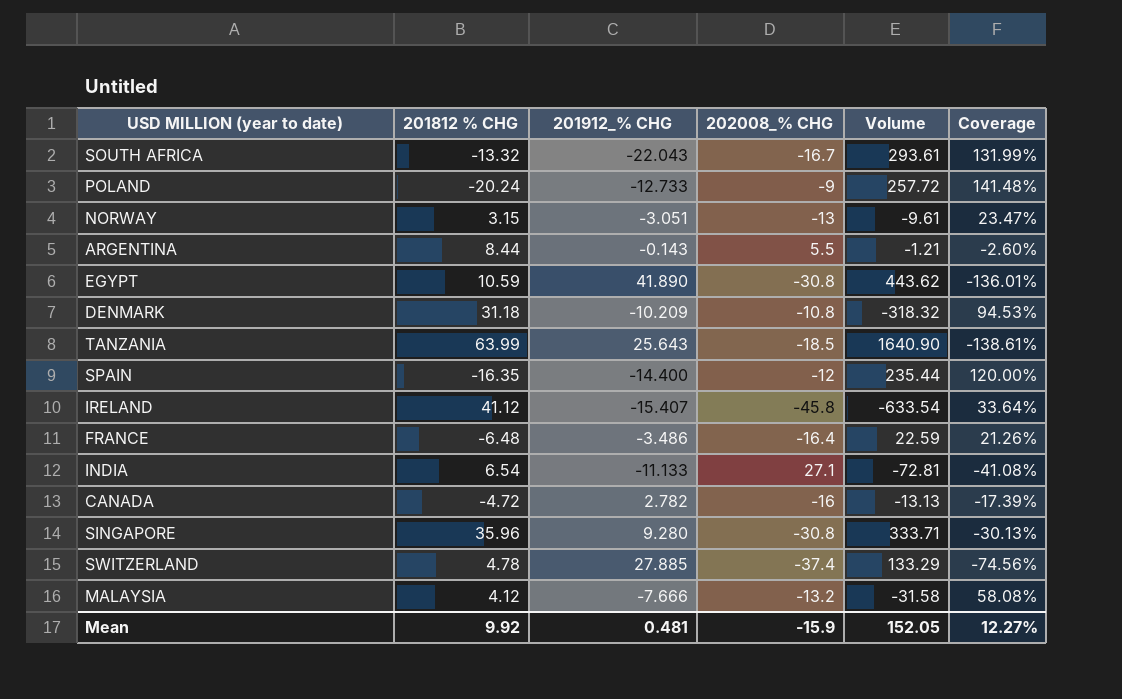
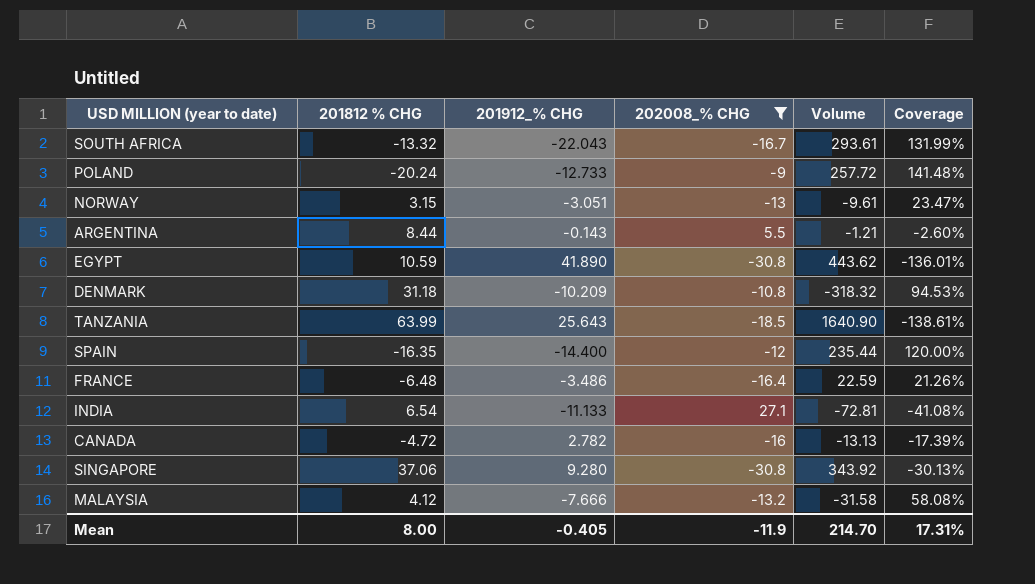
filter: none -> 202008_% CHG >= -30.8
SINGAPORE | 201812 % CHG: 35.96 -> 37.06
SINGAPORE | Volume: 333.71 -> 343.92
Mean | 201812 % CHG: 9.92 -> 8.00
Mean | 201912_% CHG: 0.481 -> -0.405
Mean | 202008_% CHG: -15.9 -> -11.9
Mean | Volume: 152.05 -> 214.70
Mean | Coverage: 12.27% -> 17.31%

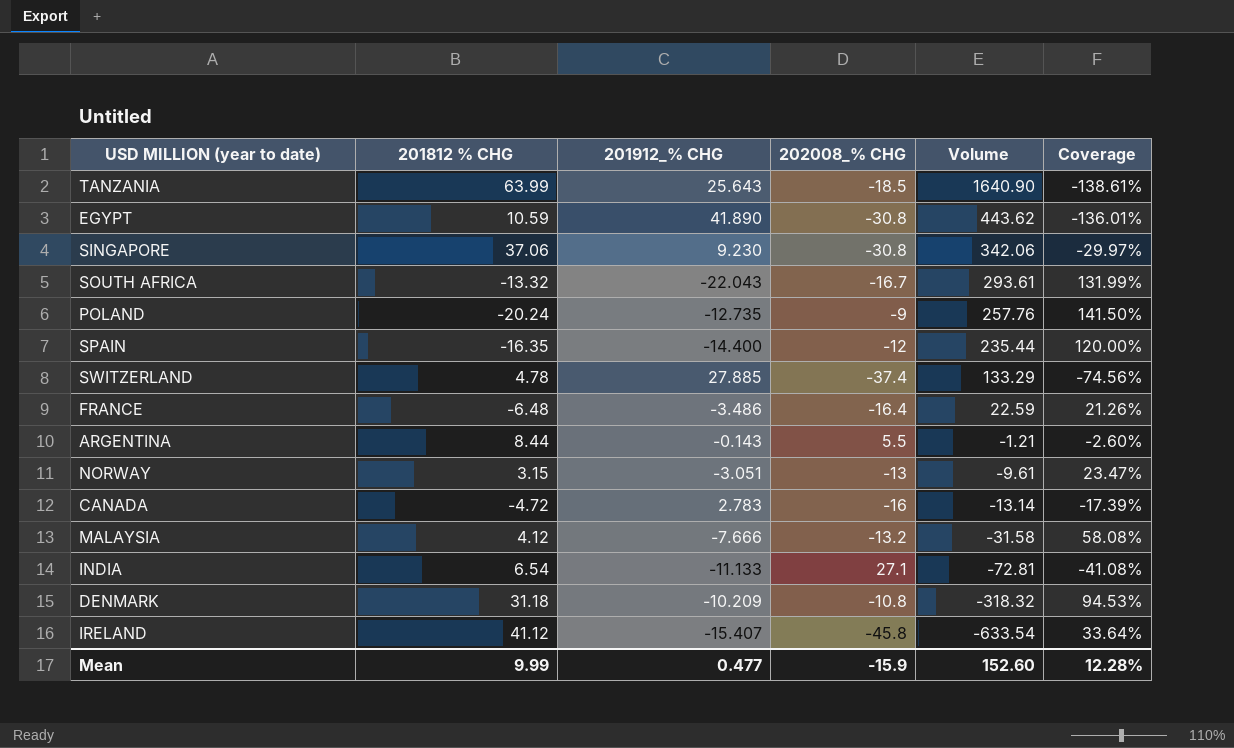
filter: 202008_% CHG >= -30.8 -> none
row order: none -> Volume descending
SINGAPORE | 201912_% CHG: 9.280 -> 9.230
SINGAPORE | Volume: 343.92 -> 342.06
SINGAPORE | Coverage: -30.13% -> -29.97%
POLAND | 201912_% CHG: -12.733 -> -12.735
POLAND | Volume: 257.72 -> 257.76
POLAND | Coverage: 141.48% -> 141.50%
CANADA | 201912_% CHG: 2.782 -> 2.783
CANADA | Volume: -13.13 -> -13.14
Mean | 201812 % CHG: 8.00 -> 9.99
Mean | 201912_% CHG: -0.405 -> 0.477
Mean | 202008_% CHG: -11.9 -> -15.9
Mean | Volume: 214.70 -> 152.60
Mean | Coverage: 17.31% -> 12.28%

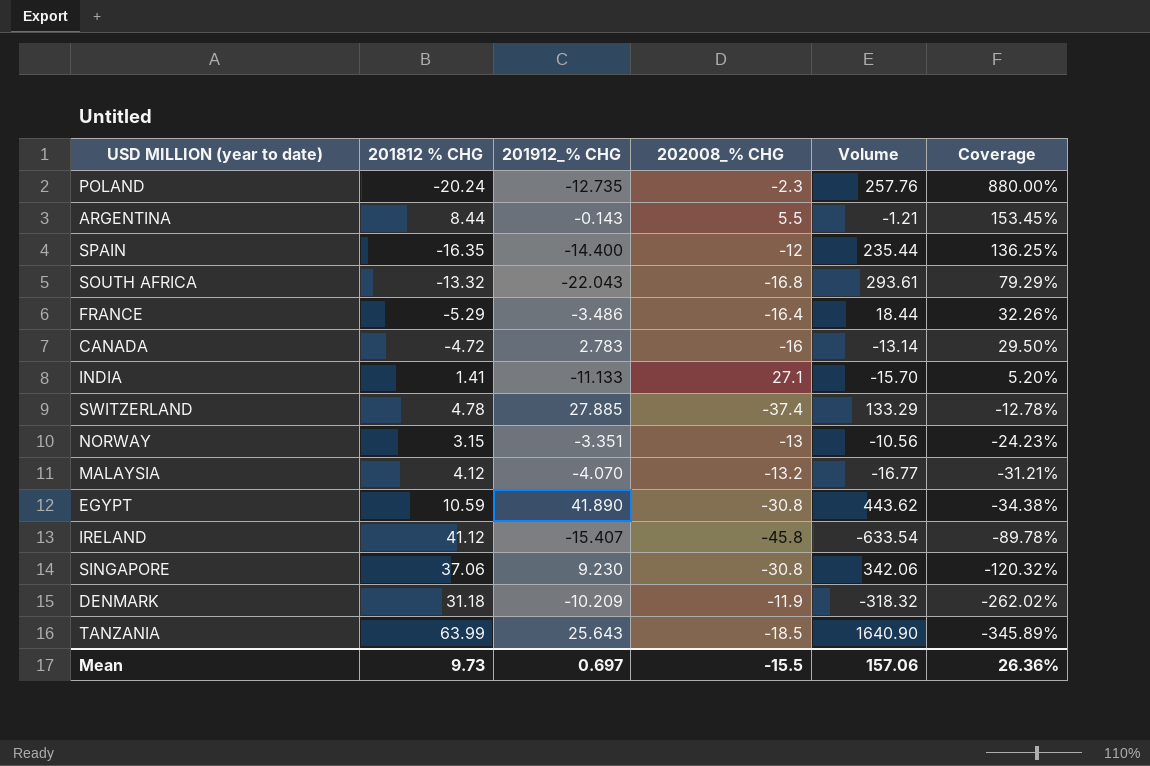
row order: Volume descending -> Coverage descending
column Coverage | formula: [201912_% CHG] / [202008_% CHG] -> [201812 % CHG] / [202008_% CHG]
POLAND | 202008_% CHG: -9 -> -2.3
SOUTH AFRICA | 202008_% CHG: -16.7 -> -16.8
FRANCE | 201812 % CHG: -6.48 -> -5.29
FRANCE | Volume: 22.59 -> 18.44
INDIA | 201812 % CHG: 6.54 -> 1.41
INDIA | Volume: -72.81 -> -15.70
NORWAY | 201912_% CHG: -3.051 -> -3.351
NORWAY | Volume: -9.61 -> -10.56
MALAYSIA | 201912_% CHG: -7.666 -> -4.070
MALAYSIA | Volume: -31.58 -> -16.77
DENMARK | 202008_% CHG: -10.8 -> -11.9
Mean | 201812 % CHG: 9.99 -> 9.73
Mean | 201912_% CHG: 0.477 -> 0.697
Mean | 202008_% CHG: -15.9 -> -15.5
Mean | Volume: 152.60 -> 157.06
Mean | Coverage: 12.28% -> 26.36%

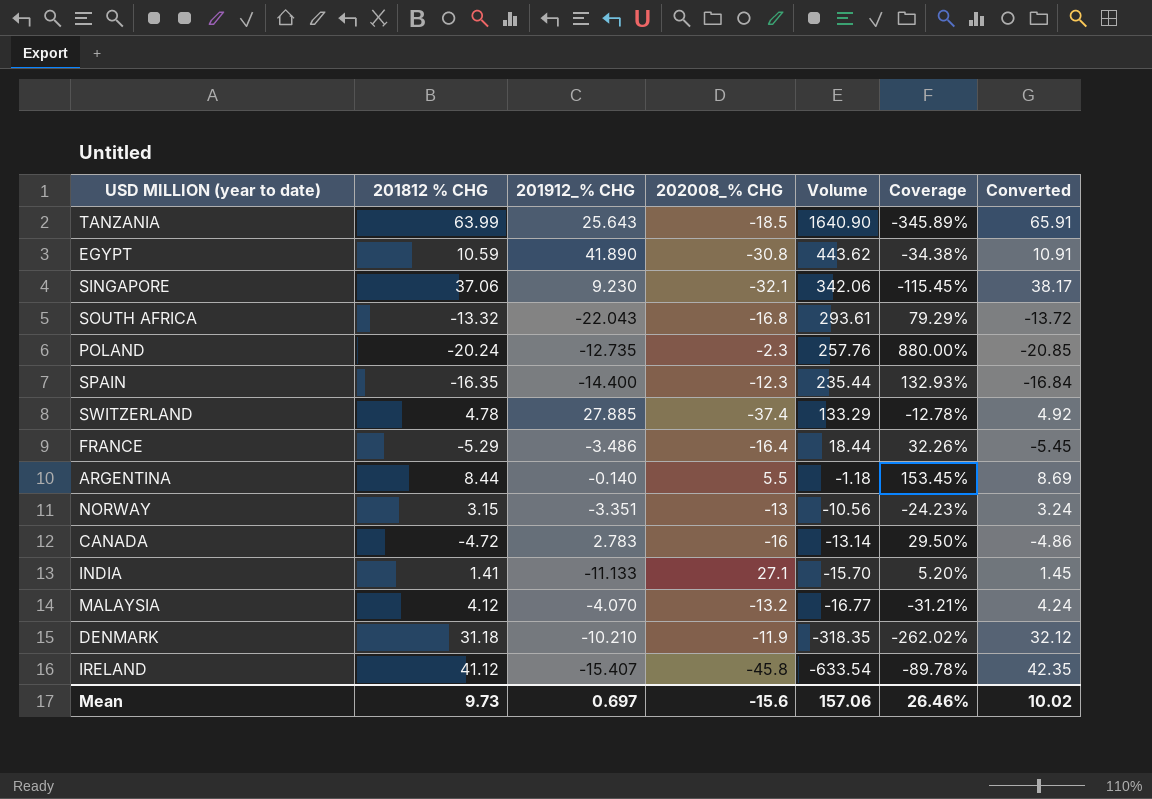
row order: Coverage descending -> Volume descending
column Converted | formula: none -> [201812 % CHG] * 1.03
SINGAPORE | 202008_% CHG: -30.8 -> -32.1
SINGAPORE | Coverage: -120.32% -> -115.45%
SPAIN | 202008_% CHG: -12 -> -12.3
SPAIN | Coverage: 136.25% -> 132.93%
ARGENTINA | 201912_% CHG: -0.143 -> -0.140
ARGENTINA | Volume: -1.21 -> -1.18
DENMARK | 201912_% CHG: -10.209 -> -10.210
DENMARK | Volume: -318.32 -> -318.35
Mean | 202008_% CHG: -15.5 -> -15.6
Mean | Coverage: 26.36% -> 26.46%

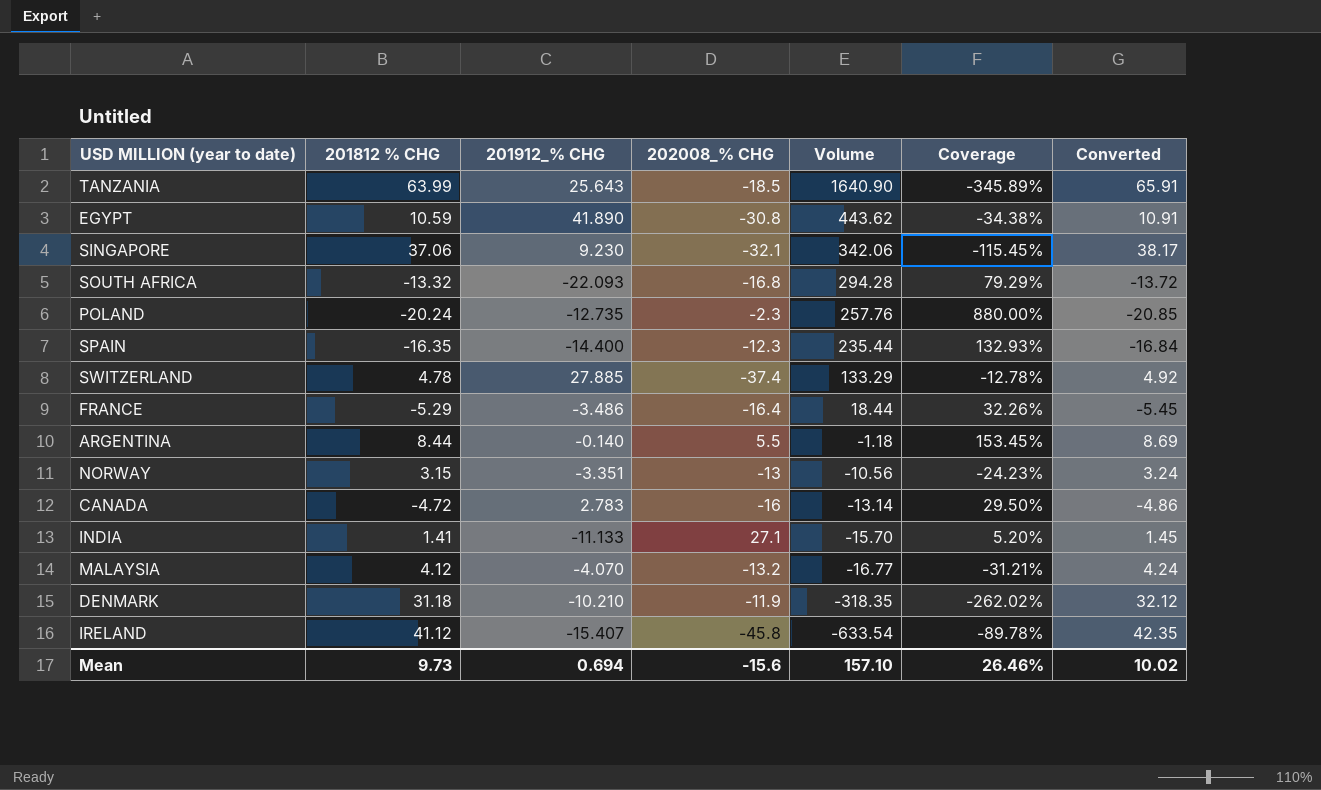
SOUTH AFRICA | 201912_% CHG: -22.043 -> -22.093
SOUTH AFRICA | Volume: 293.61 -> 294.28
Mean | 201912_% CHG: 0.697 -> 0.694
Mean | Volume: 157.06 -> 157.10

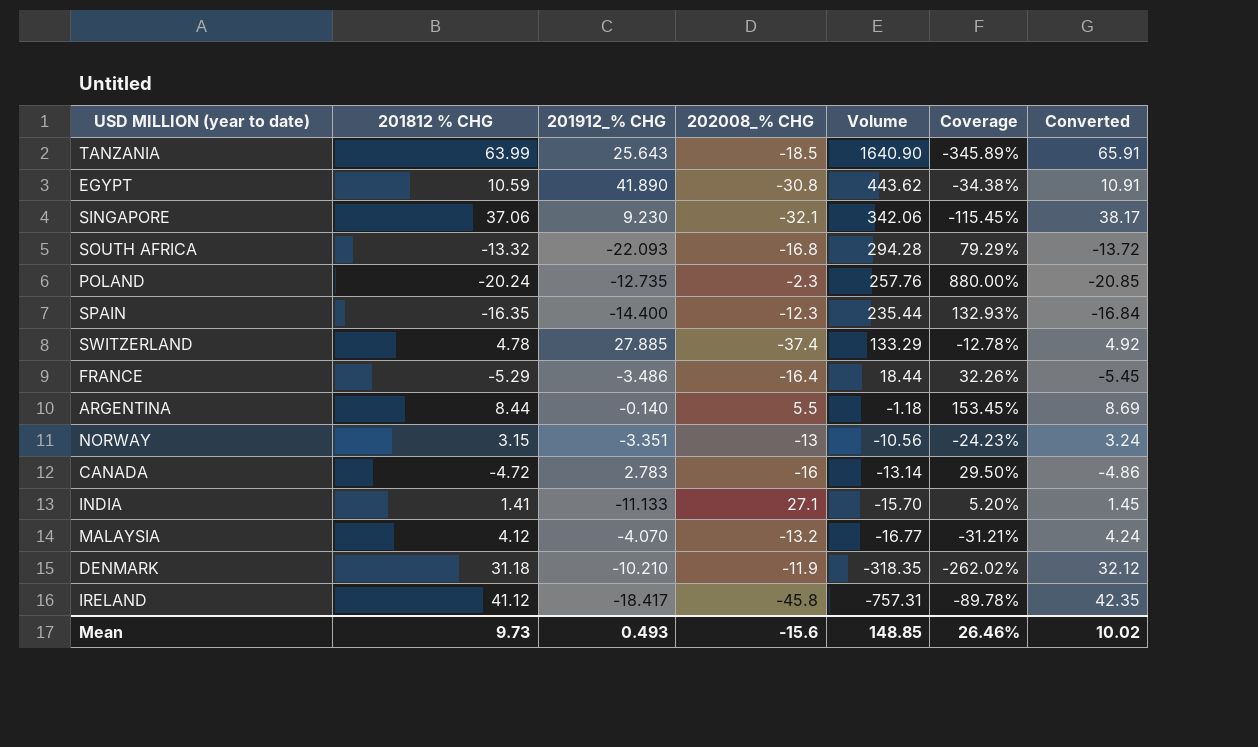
IRELAND | 201912_% CHG: -15.407 -> -18.417
IRELAND | Volume: -633.54 -> -757.31
Mean | 201912_% CHG: 0.694 -> 0.493
Mean | Volume: 157.10 -> 148.85

